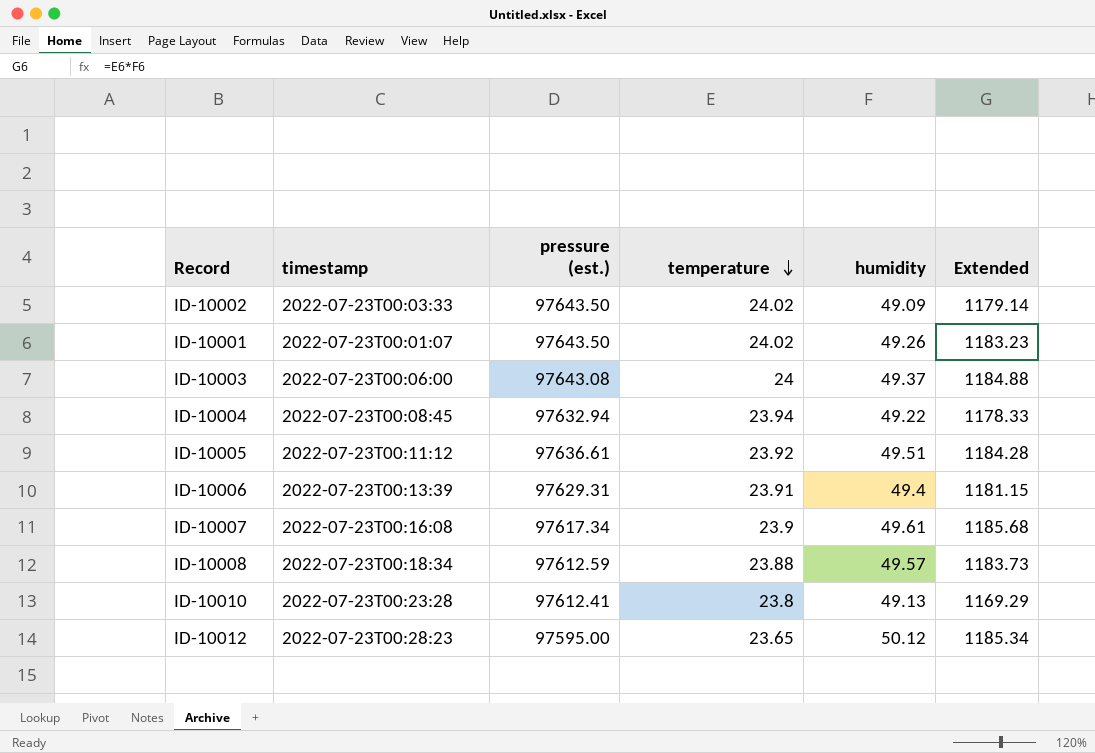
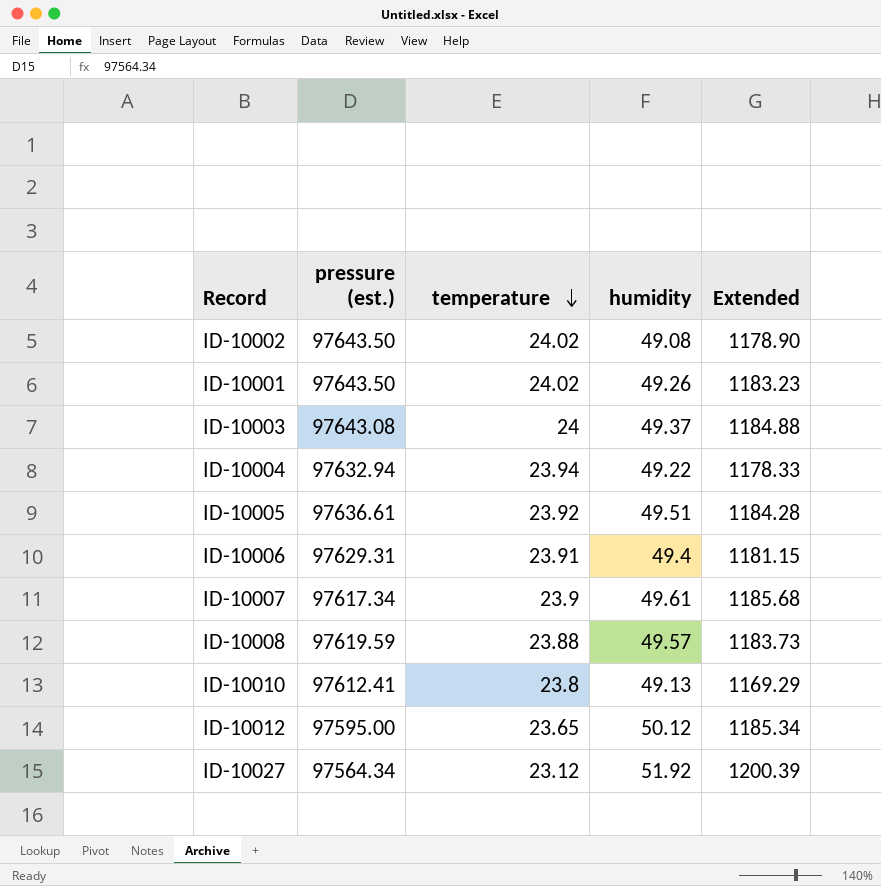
column timestamp | position: 2 -> none
ID-10002 | humidity: 49.09 -> 49.08
ID-10002 | Extended: 1179.14 -> 1178.90
ID-10008 | pressure (est.): 97612.59 -> 97619.59
row ID-10027: none -> 97564.34 | 23.12 | 51.92 | 1200.39

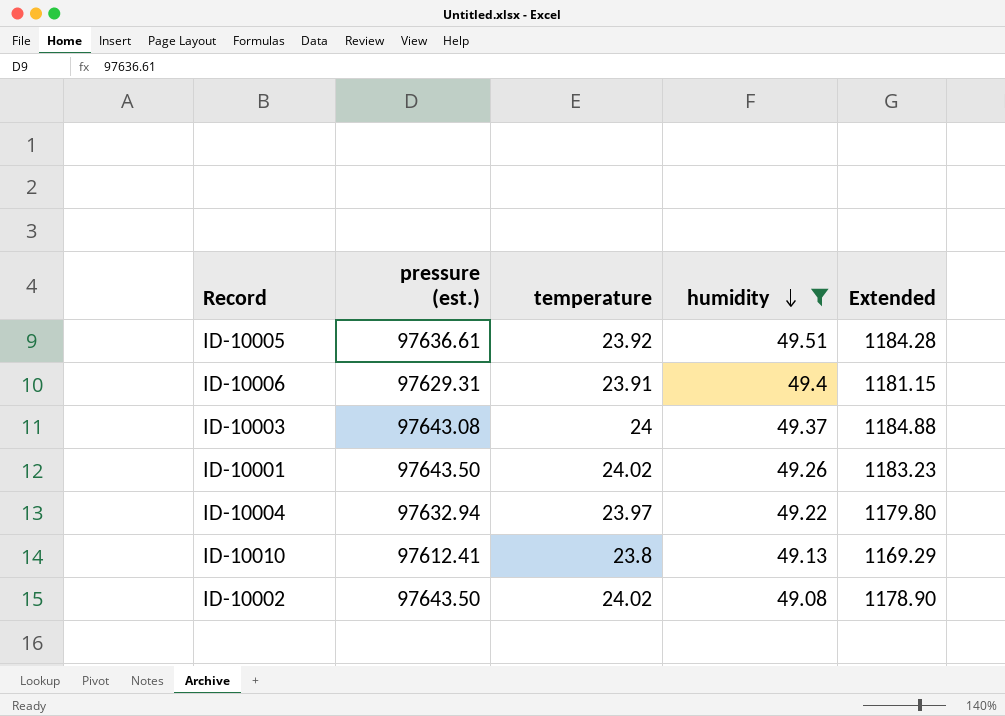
filter: none -> humidity <= 49.51
row order: temperature descending -> humidity descending
ID-10004 | temperature: 23.94 -> 23.97
ID-10004 | Extended: 1178.33 -> 1179.80

